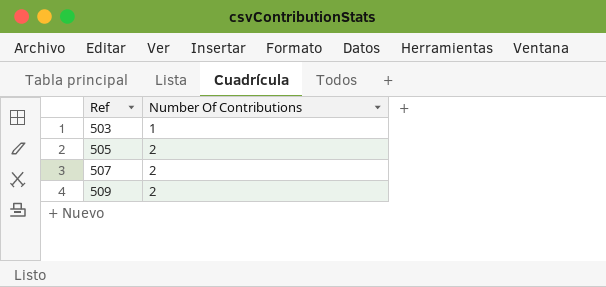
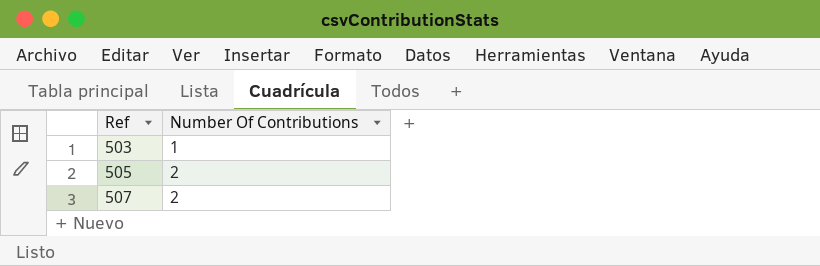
row 509: 2 -> none

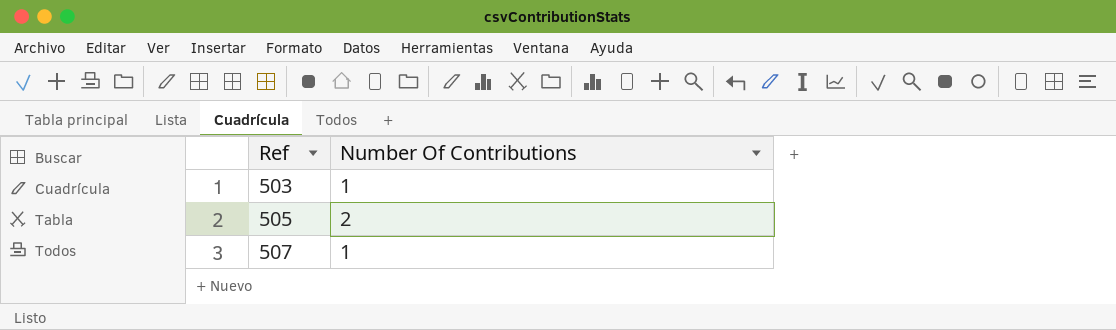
507 | Number Of Contributions: 2 -> 1

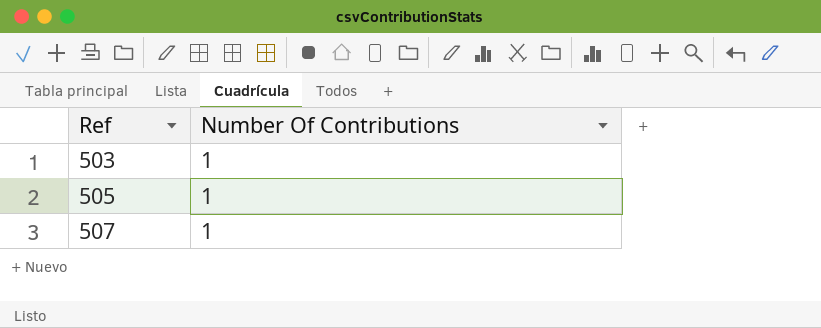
505 | Number Of Contributions: 2 -> 1

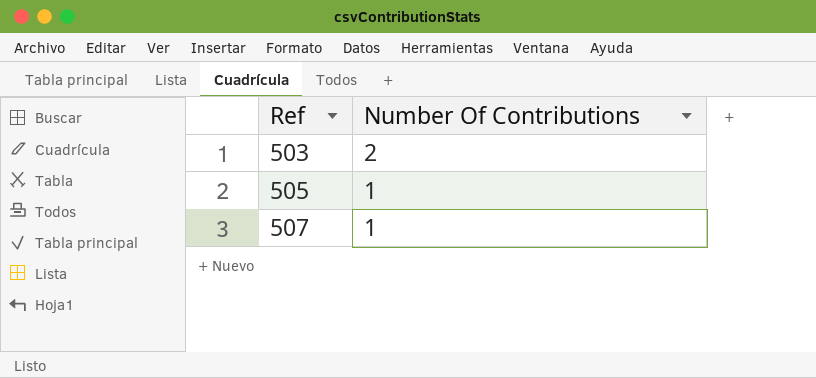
503 | Number Of Contributions: 1 -> 2

